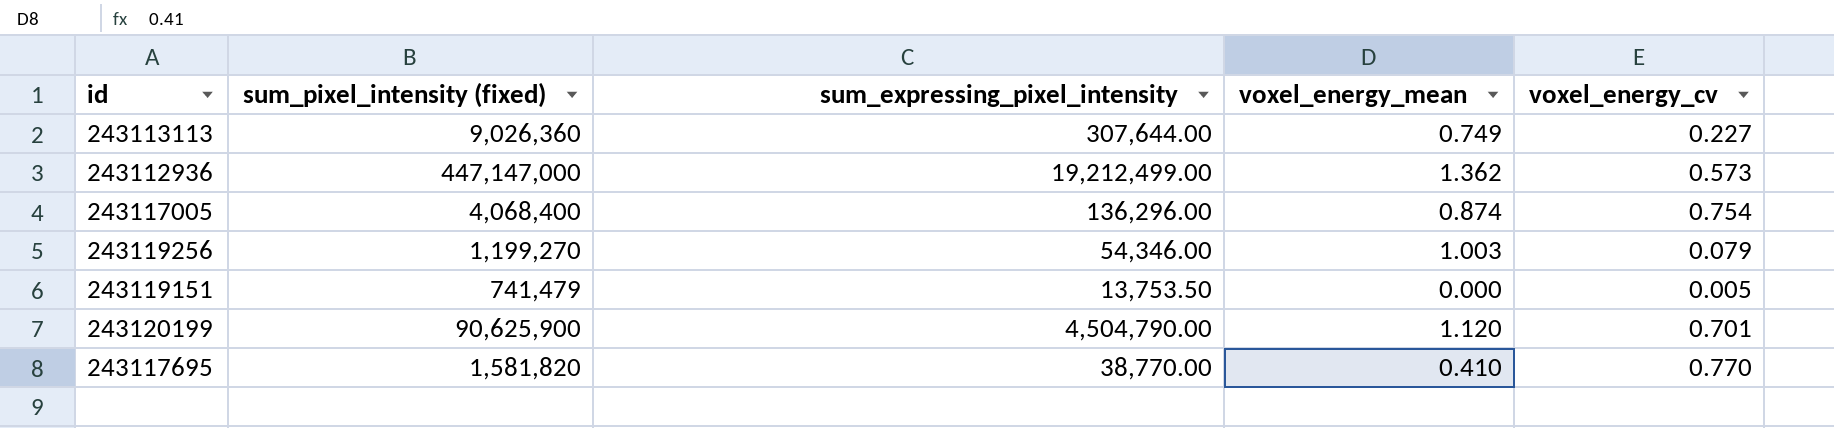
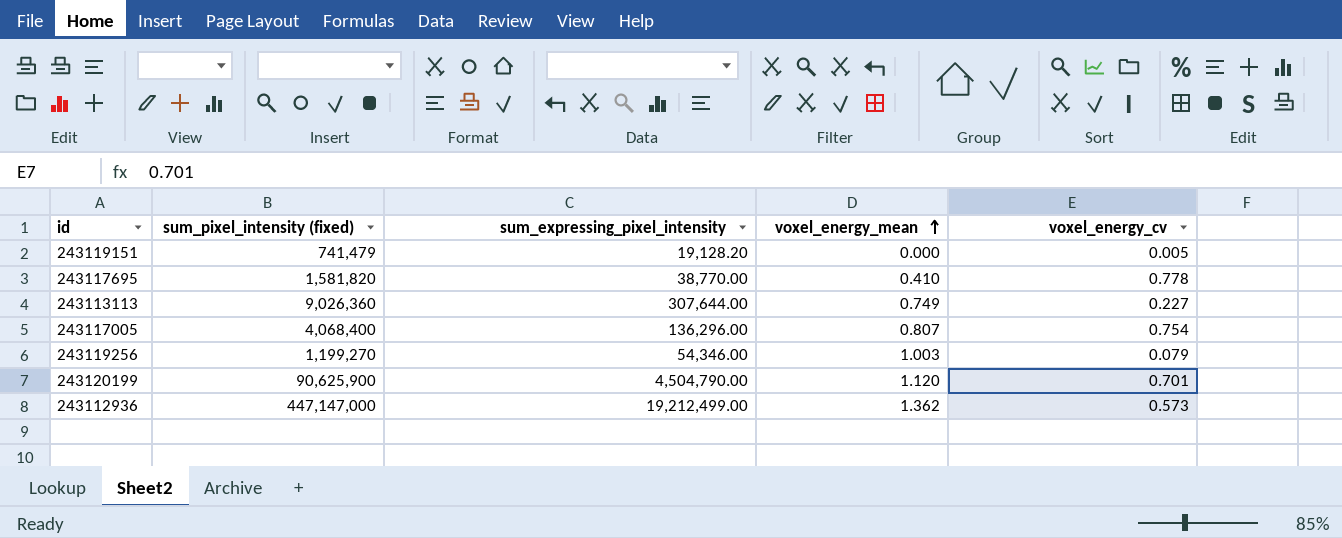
row order: none -> voxel_energy_mean ascending
243119151 | sum_expressing_pixel_intensity: 13,753.50 -> 19,128.20
243117695 | voxel_energy_cv: 0.770 -> 0.778
243117005 | voxel_energy_mean: 0.874 -> 0.807

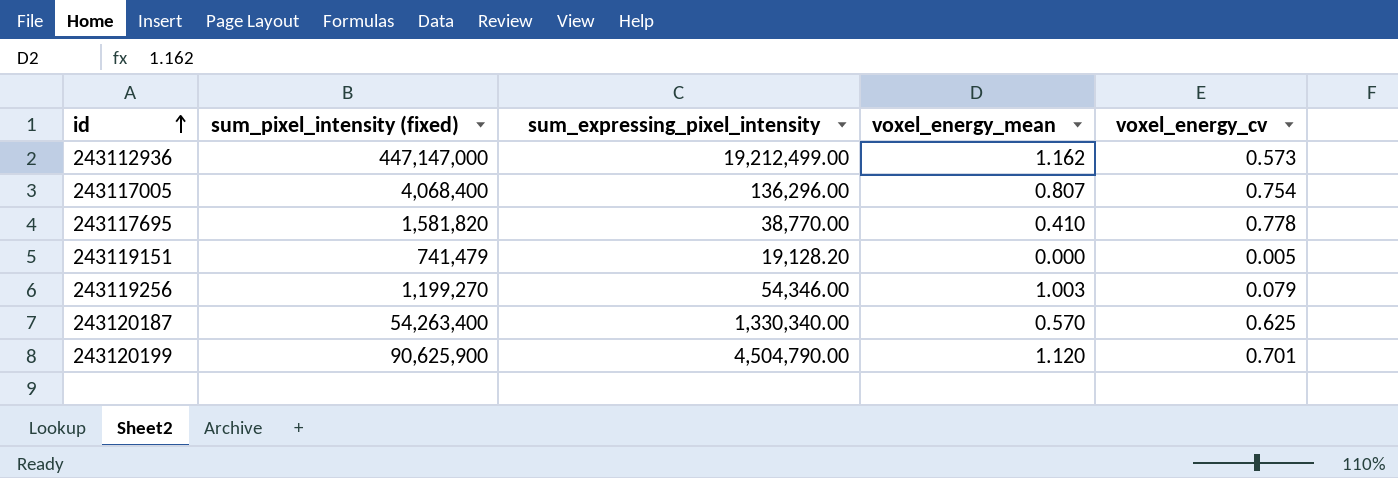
row order: voxel_energy_mean ascending -> id ascending
row 243113113: 9,026,360 | 307,644.00 | 0.749 | 0.227 -> none
243112936 | voxel_energy_mean: 1.362 -> 1.162
row 243120187: none -> 54,263,400 | 1,330,340.00 | 0.570 | 0.625

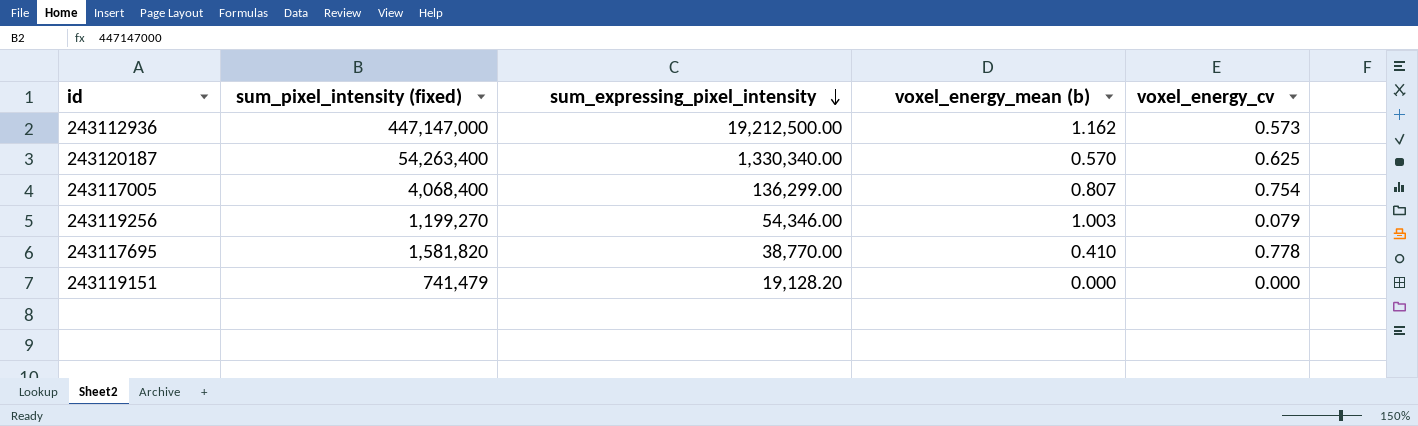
row order: id ascending -> sum_expressing_pixel_intensity descending
column name: voxel_energy_mean -> voxel_energy_mean (b)
row 243120199: 90,625,900 | 4,504,790.00 | 1.120 | 0.701 -> none
243112936 | sum_expressing_pixel_intensity: 19,212,499.00 -> 19,212,500.00
243117005 | sum_expressing_pixel_intensity: 136,296.00 -> 136,299.00
243119151 | voxel_energy_cv: 0.005 -> 0.000

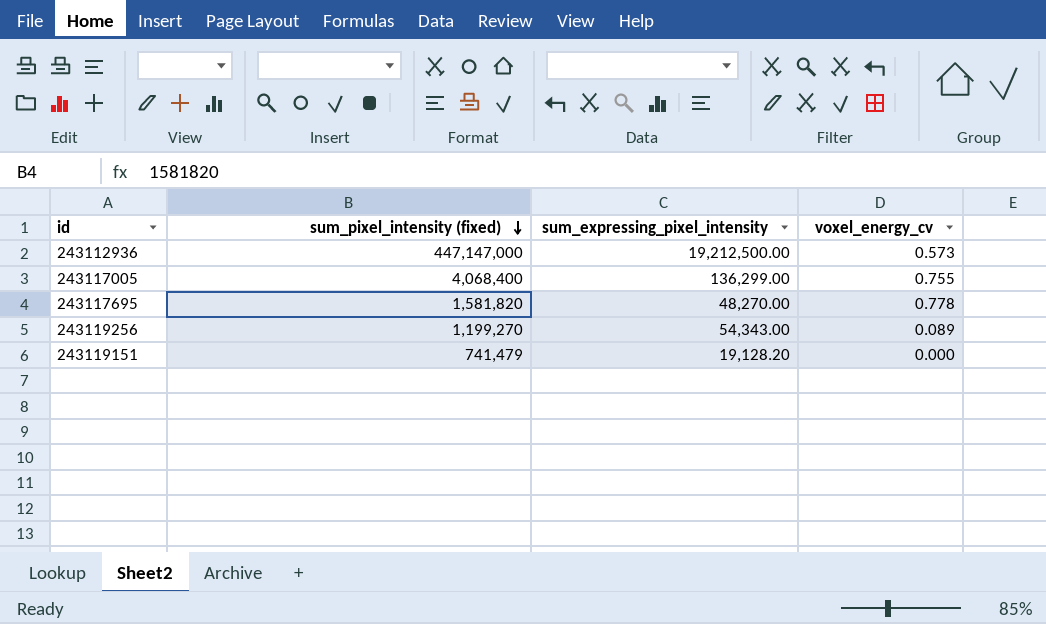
row order: sum_expressing_pixel_intensity descending -> sum_pixel_intensity (fixed) descending
column voxel_energy_mean (b) | position: 4 -> none
row 243120187: 54,263,400 | 1,330,340.00 | 0.570 | 0.625 -> none
243117005 | voxel_energy_cv: 0.754 -> 0.755
243117695 | sum_expressing_pixel_intensity: 38,770.00 -> 48,270.00
243119256 | sum_expressing_pixel_intensity: 54,346.00 -> 54,343.00
243119256 | voxel_energy_cv: 0.079 -> 0.089

